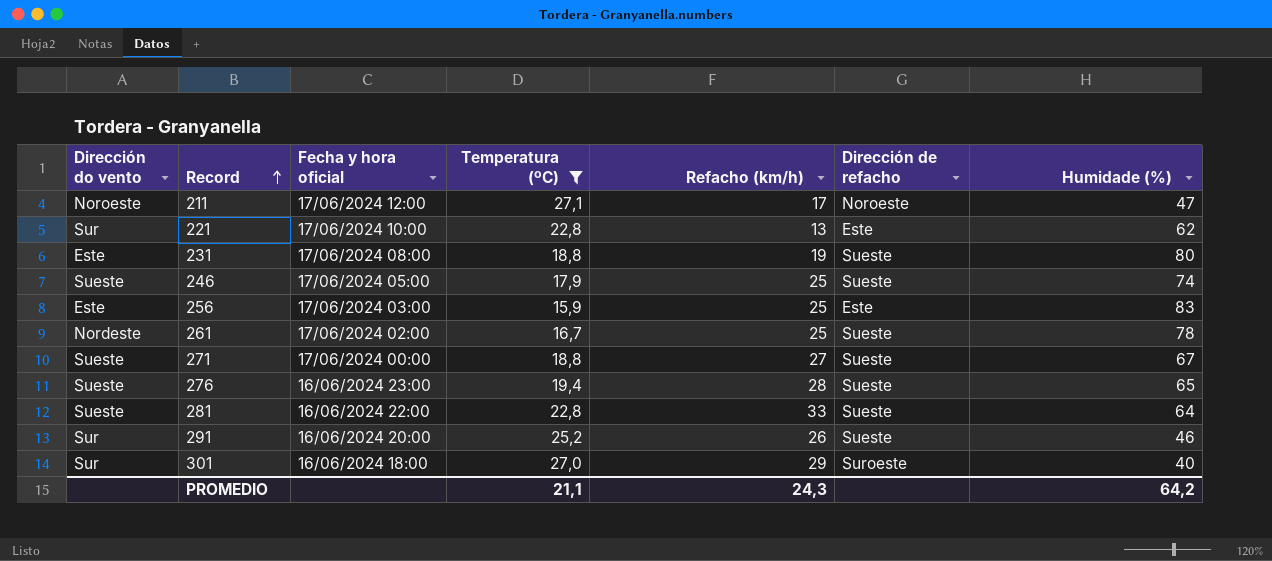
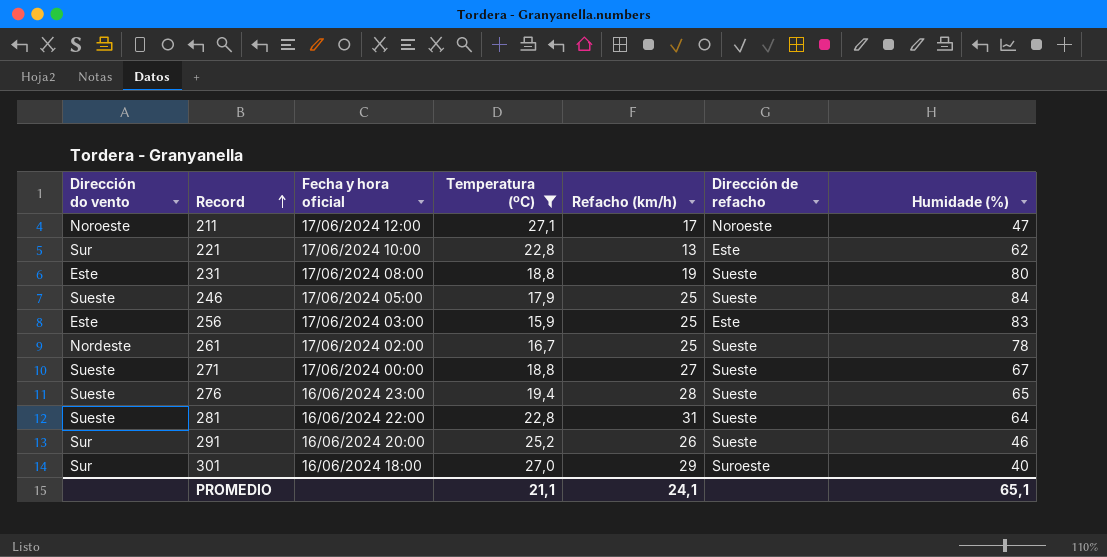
246 | Humidade (%): 74 -> 84
281 | Refacho (km/h): 33 -> 31
PROMEDIO | Refacho (km/h): 24,3 -> 24,1
PROMEDIO | Humidade (%): 64,2 -> 65,1

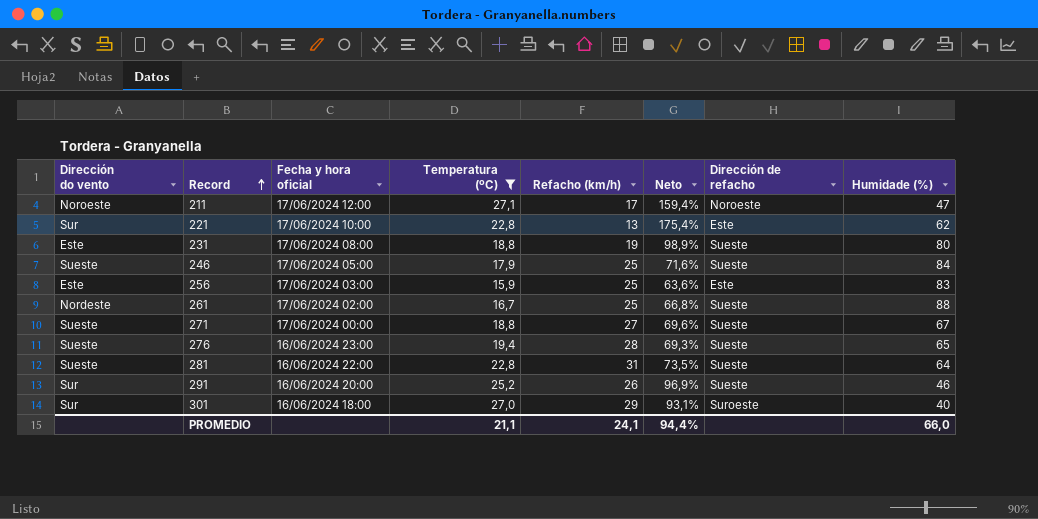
column Neto | formula: none -> [Temperatura (ºC)] / [Refacho (km/h)]
261 | Humidade (%): 78 -> 88
PROMEDIO | Humidade (%): 65,1 -> 66,0

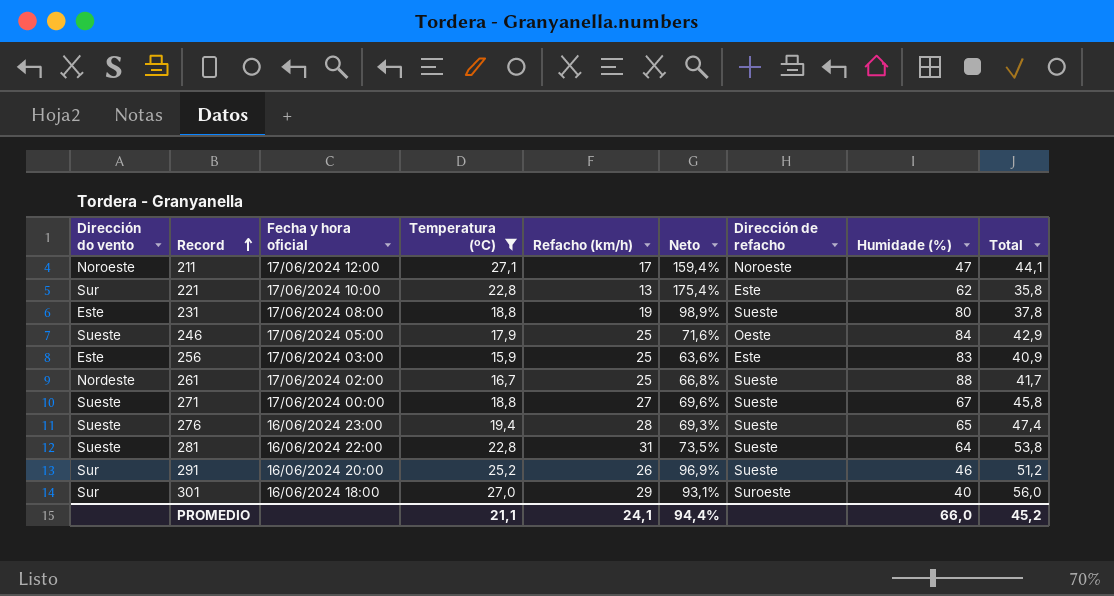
column Total | formula: none -> [Temperatura (ºC)] + [Refacho (km/h)]
246 | Dirección de refacho: Sueste -> Oeste

